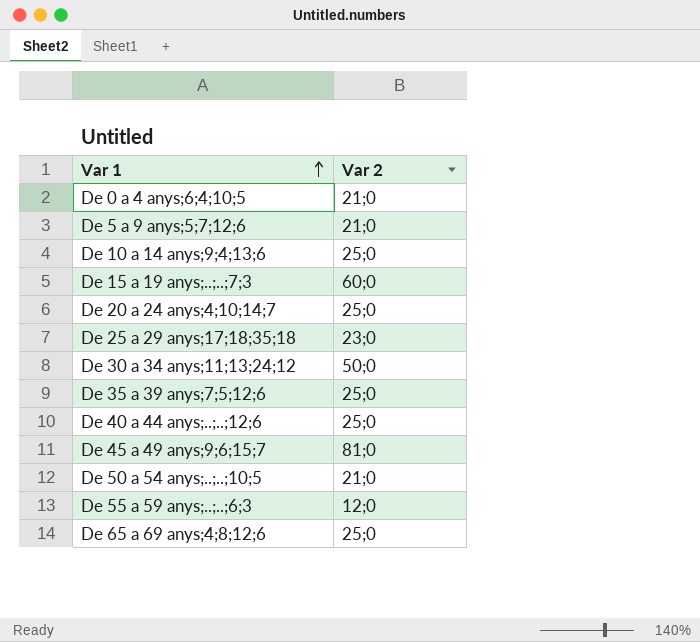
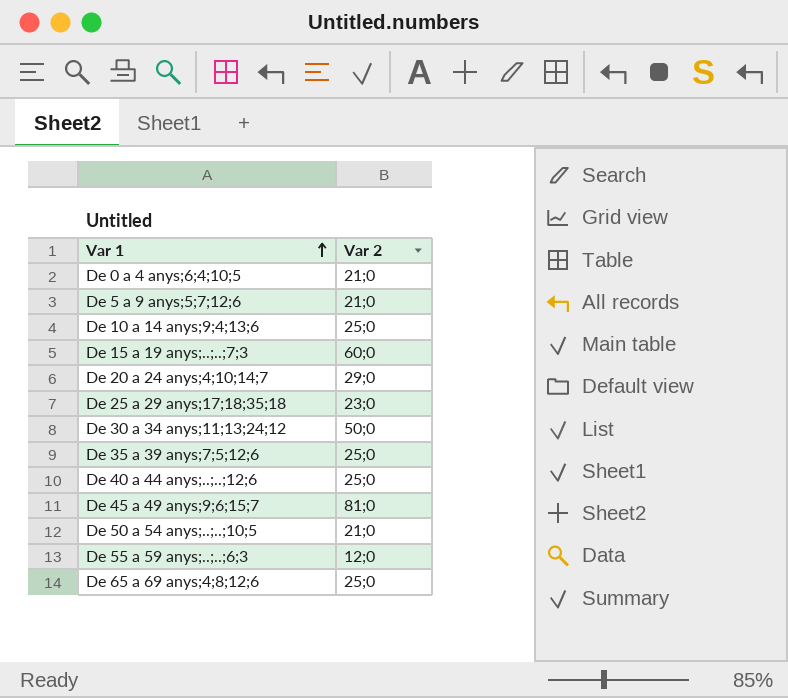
De 20 a 24 anys;4;10;14;7 | Var 2: 25;0 -> 29;0

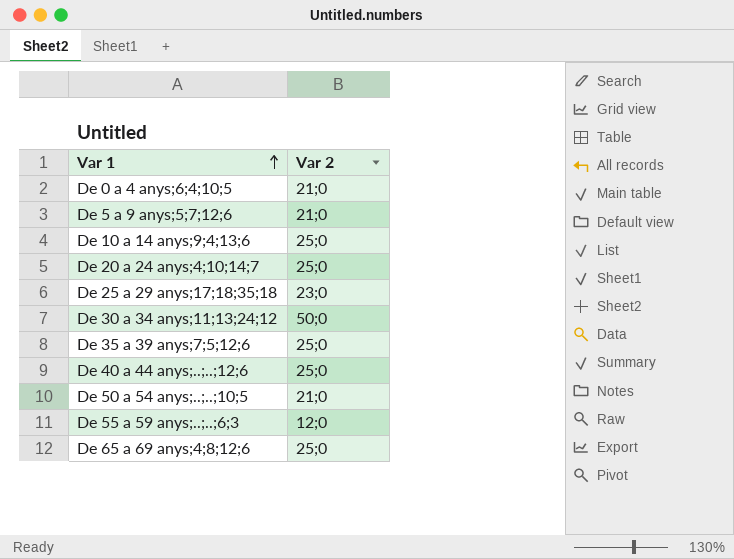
row De 15 a 19 anys;..;..;7;3: 60;0 -> none
row De 45 a 49 anys;9;6;15;7: 81;0 -> none
De 20 a 24 anys;4;10;14;7 | Var 2: 29;0 -> 25;0

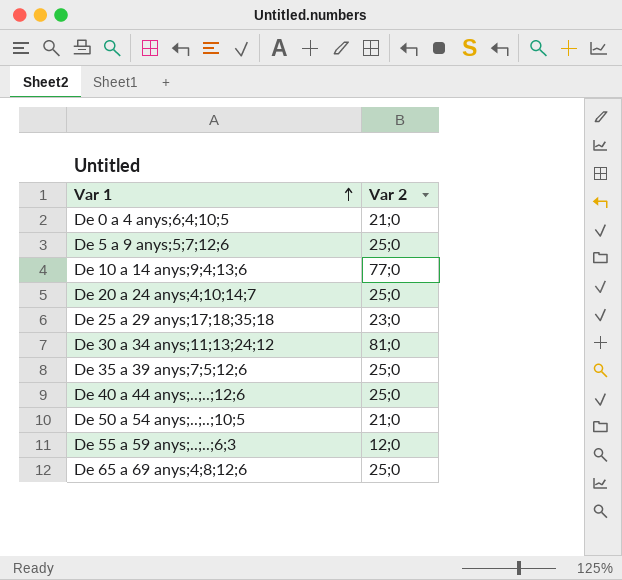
De 5 a 9 anys;5;7;12;6 | Var 2: 21;0 -> 25;0
De 10 a 14 anys;9;4;13;6 | Var 2: 25;0 -> 77;0
De 30 a 34 anys;11;13;24;12 | Var 2: 50;0 -> 81;0

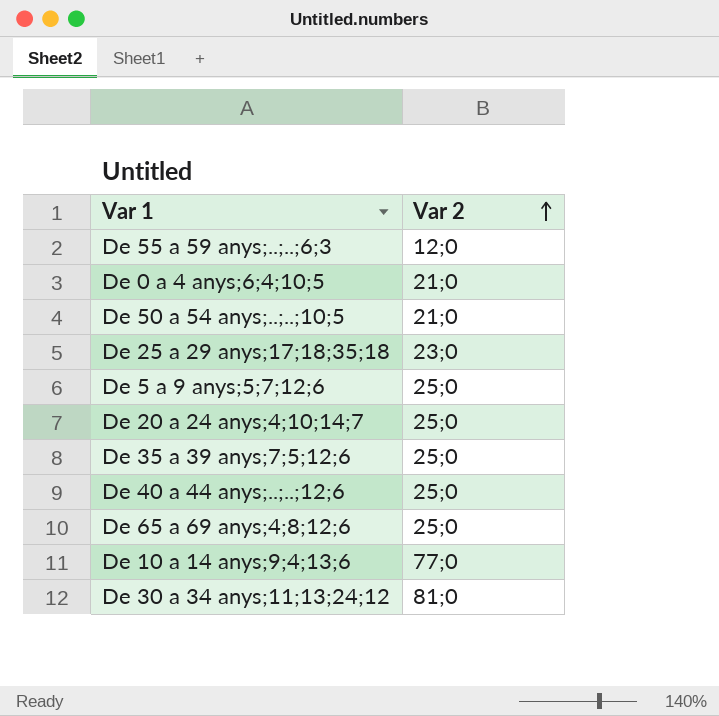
row order: Var 1 ascending -> Var 2 ascending

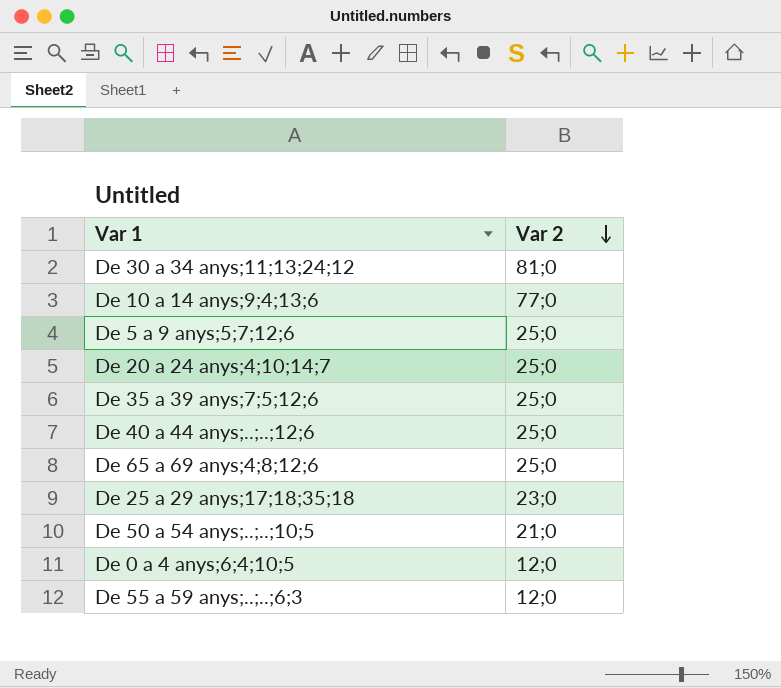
row order: Var 2 ascending -> Var 2 descending
De 0 a 4 anys;6;4;10;5 | Var 2: 21;0 -> 12;0

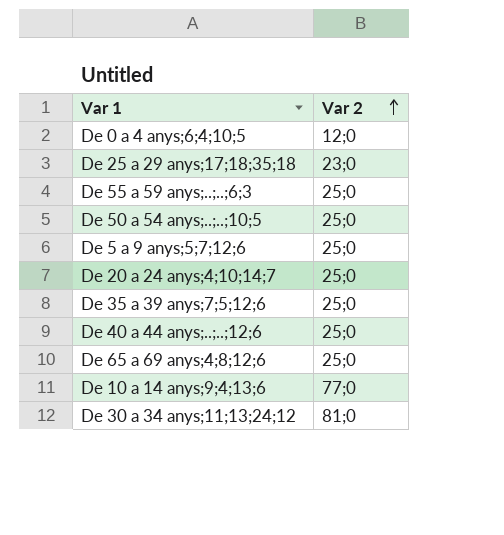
row order: Var 2 descending -> Var 2 ascending
De 55 a 59 anys;..;..;6;3 | Var 2: 12;0 -> 25;0
De 50 a 54 anys;..;..;10;5 | Var 2: 21;0 -> 25;0

